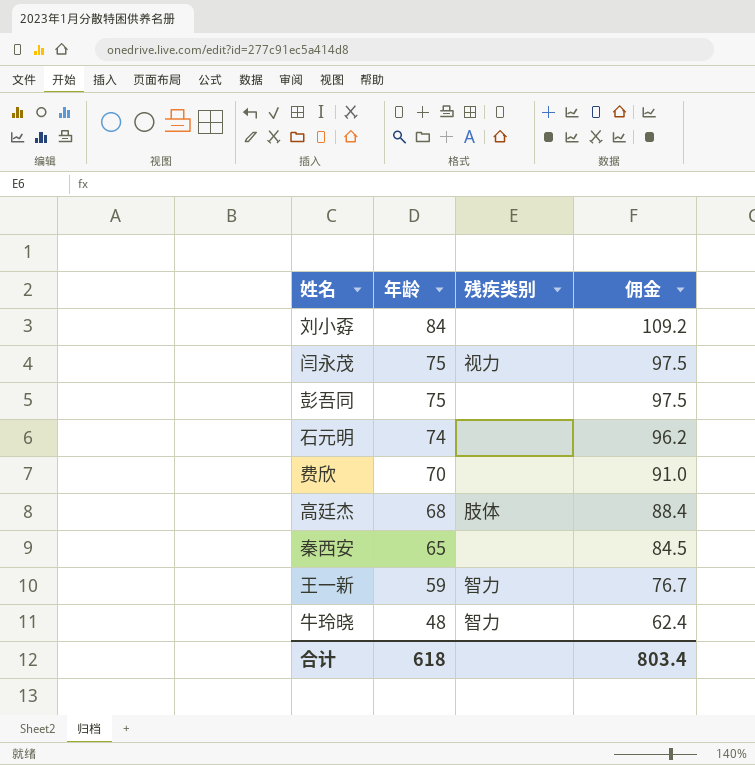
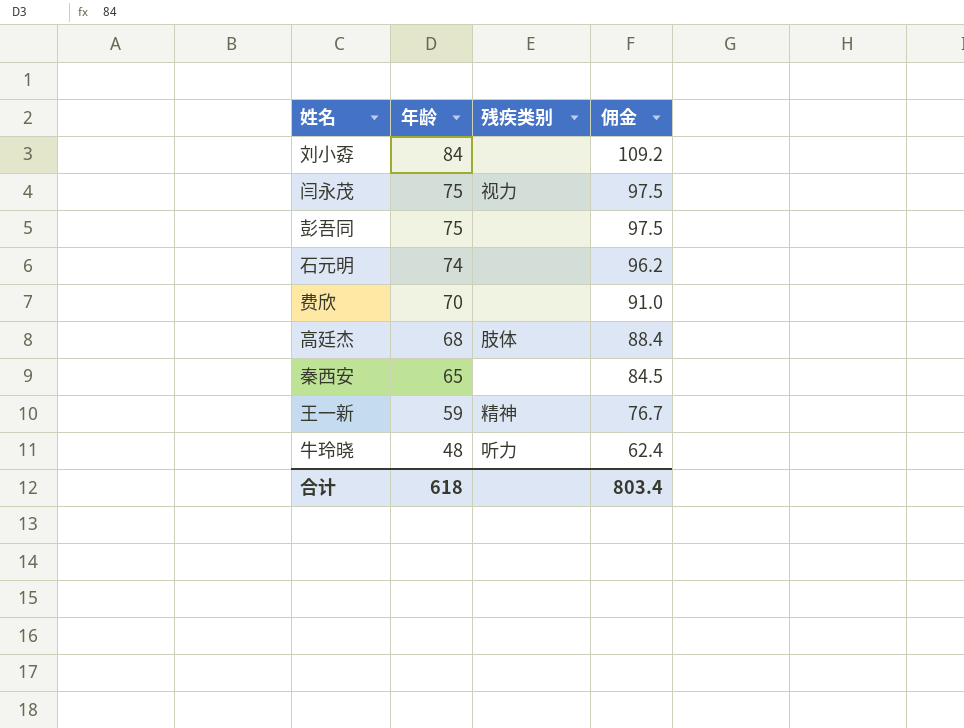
王一新 | 残疾类别: 智力 -> 精神
牛玲晓 | 残疾类别: 智力 -> 听力

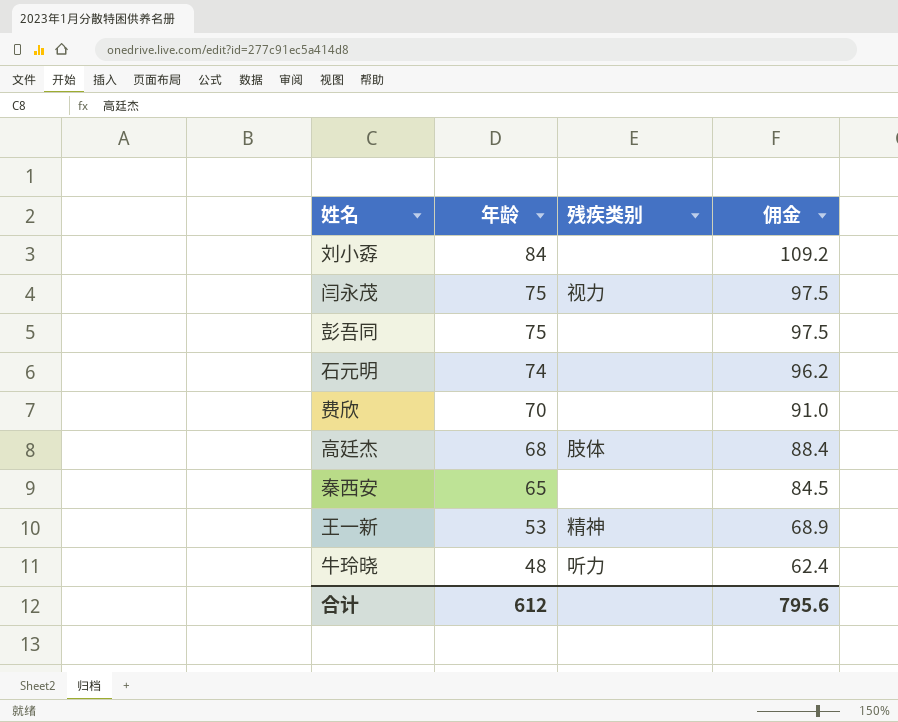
王一新 | 年龄: 59 -> 53
王一新 | 佣金: 76.7 -> 68.9
合计 | 年龄: 618 -> 612
合计 | 佣金: 803.4 -> 795.6

